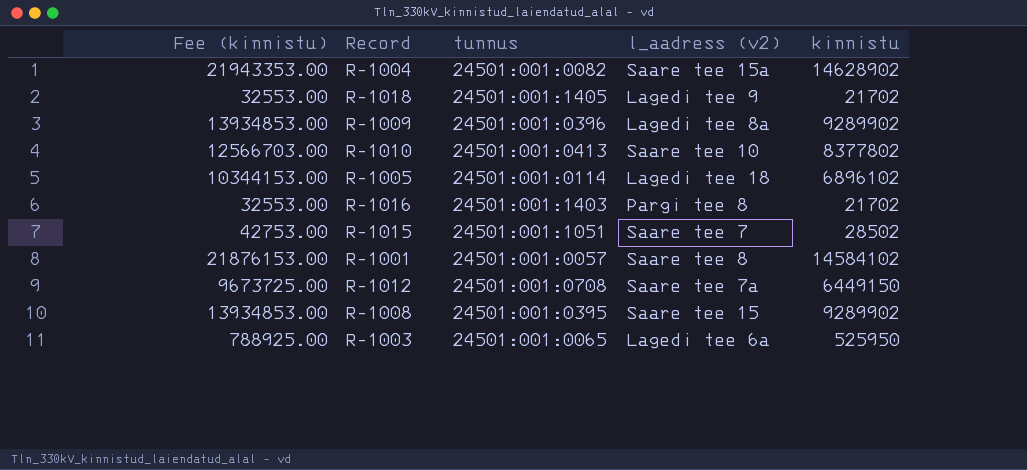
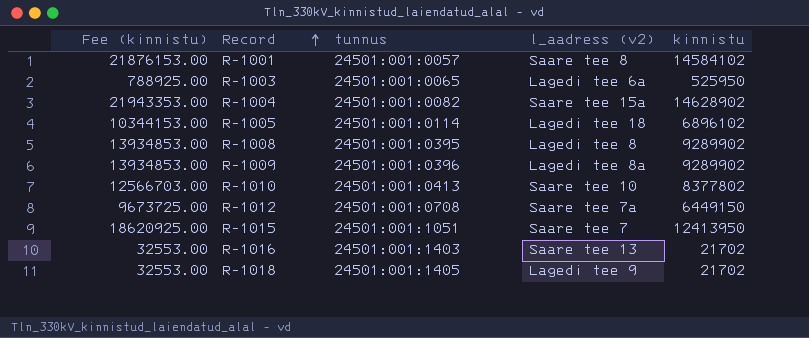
row order: none -> Record ascending
R-1008 | l_aadress (v2): Saare tee 15 -> Lagedi tee 8
R-1015 | Fee (kinnistu): 42753.00 -> 18620925.00
R-1015 | kinnistu: 28502 -> 12413950
R-1016 | l_aadress (v2): Pargi tee 8 -> Saare tee 13

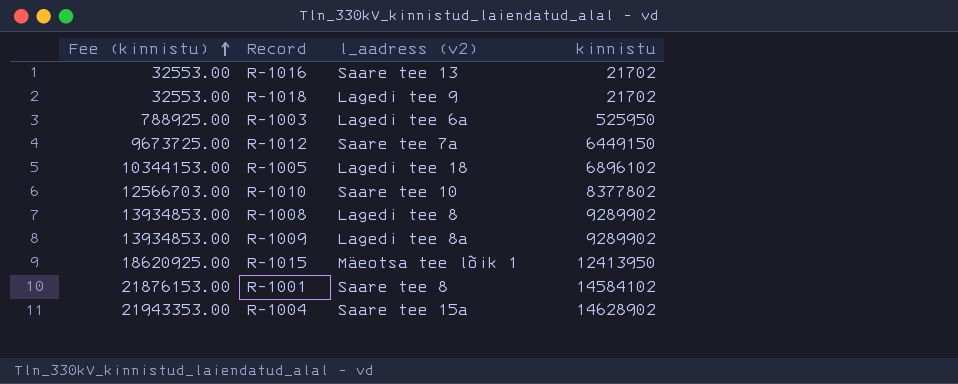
row order: Record ascending -> Fee (kinnistu) ascending
column tunnus | position: 3 -> none
R-1015 | l_aadress (v2): Saare tee 7 -> Mäeotsa tee lõik 1

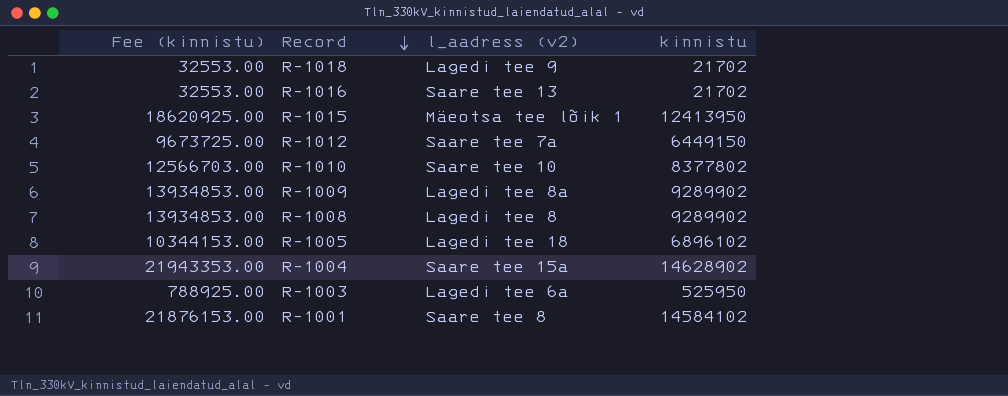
row order: Fee (kinnistu) ascending -> Record descending

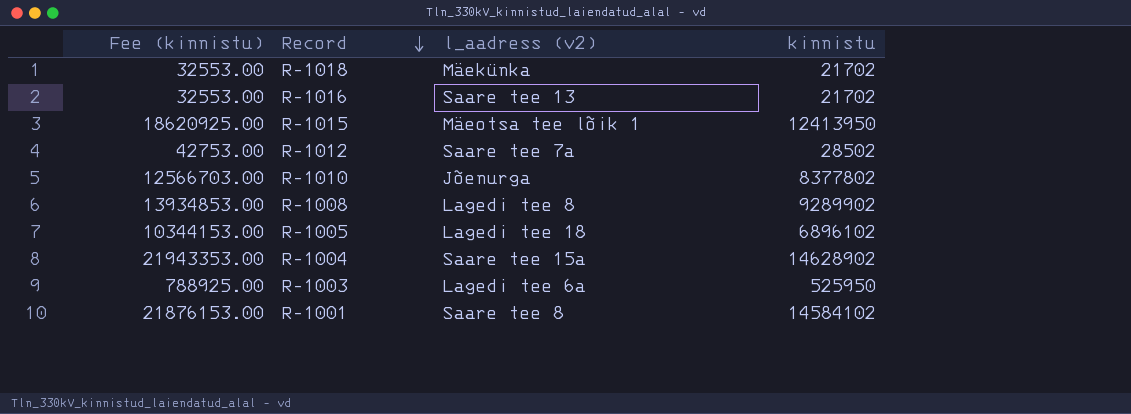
row R-1009: 13934853.00 | Lagedi tee 8a | 9289902 -> none
R-1018 | l_aadress (v2): Lagedi tee 9 -> Mäekünka
R-1012 | Fee (kinnistu): 9673725.00 -> 42753.00
R-1012 | kinnistu: 6449150 -> 28502
R-1010 | l_aadress (v2): Saare tee 10 -> Jõenurga

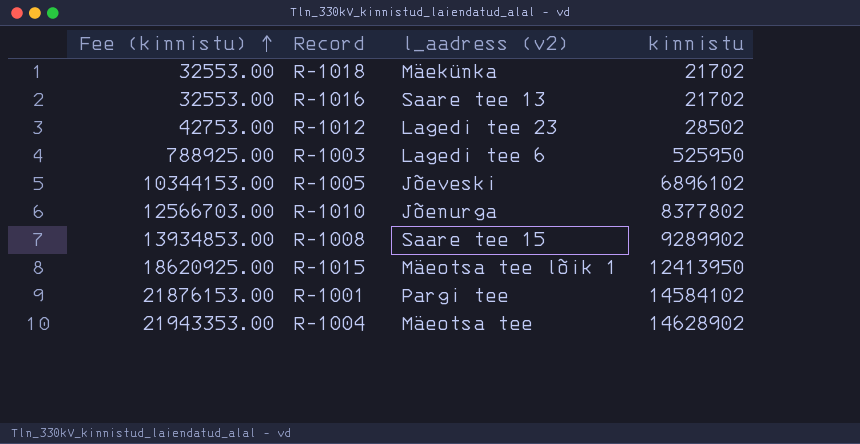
row order: Record descending -> Fee (kinnistu) ascending
R-1012 | l_aadress (v2): Saare tee 7a -> Lagedi tee 23
R-1003 | l_aadress (v2): Lagedi tee 6a -> Lagedi tee 6
R-1005 | l_aadress (v2): Lagedi tee 18 -> Jõeveski
R-1008 | l_aadress (v2): Lagedi tee 8 -> Saare tee 15
R-1001 | l_aadress (v2): Saare tee 8 -> Pargi tee
R-1004 | l_aadress (v2): Saare tee 15a -> Mäeotsa tee

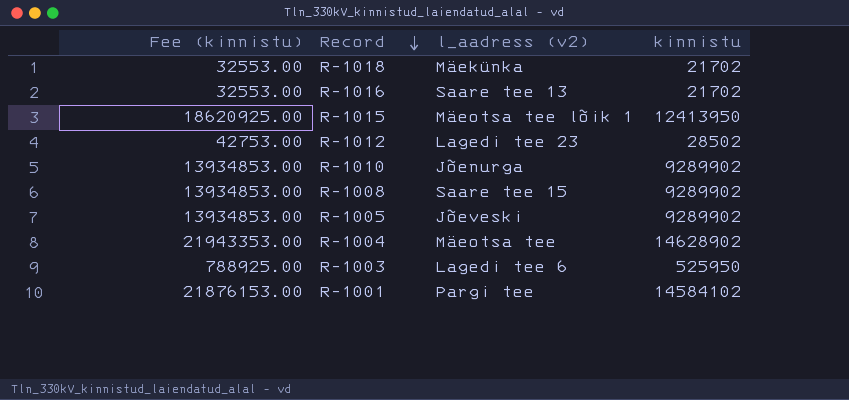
row order: Fee (kinnistu) ascending -> Record descending
R-1010 | Fee (kinnistu): 12566703.00 -> 13934853.00
R-1010 | kinnistu: 8377802 -> 9289902
R-1005 | Fee (kinnistu): 10344153.00 -> 13934853.00
R-1005 | kinnistu: 6896102 -> 9289902

